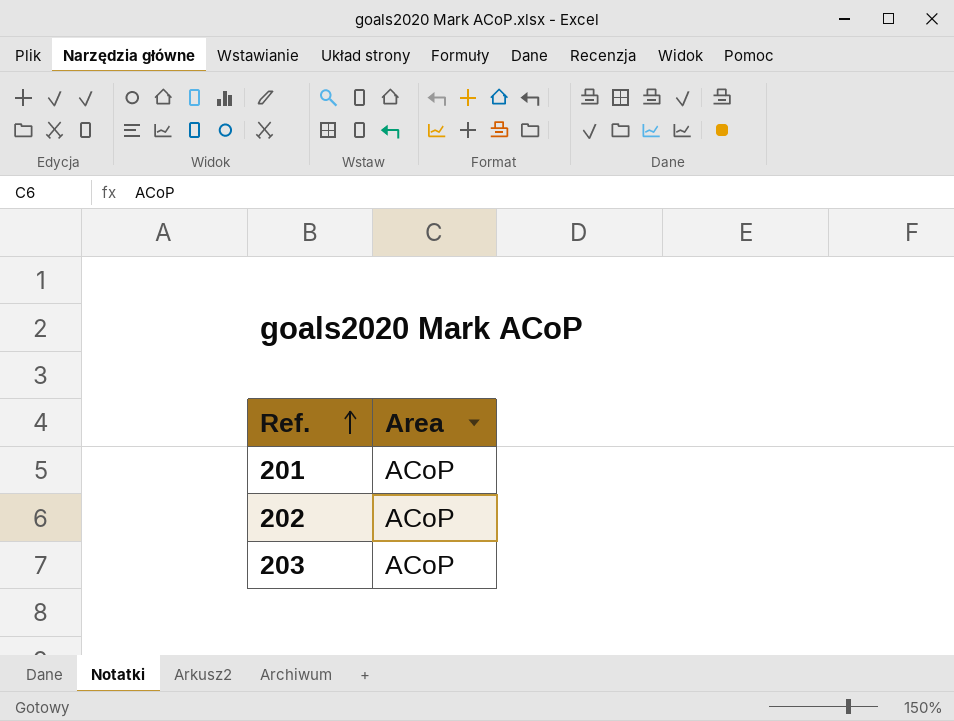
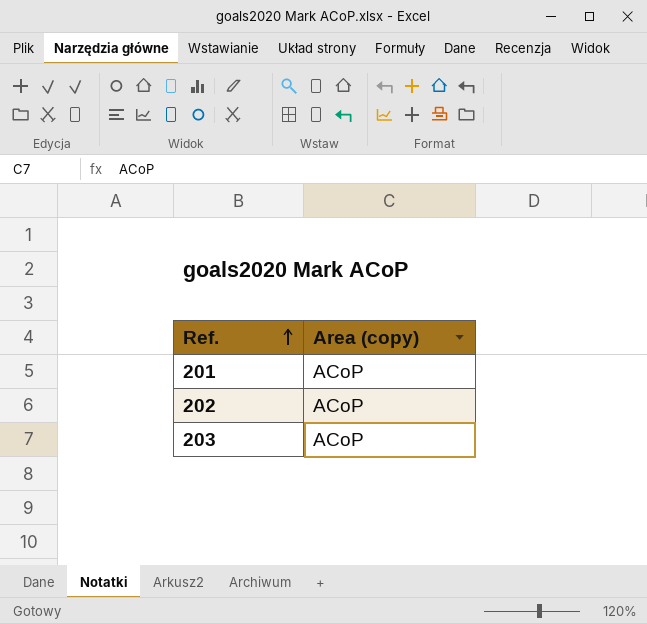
column name: Area -> Area (copy)

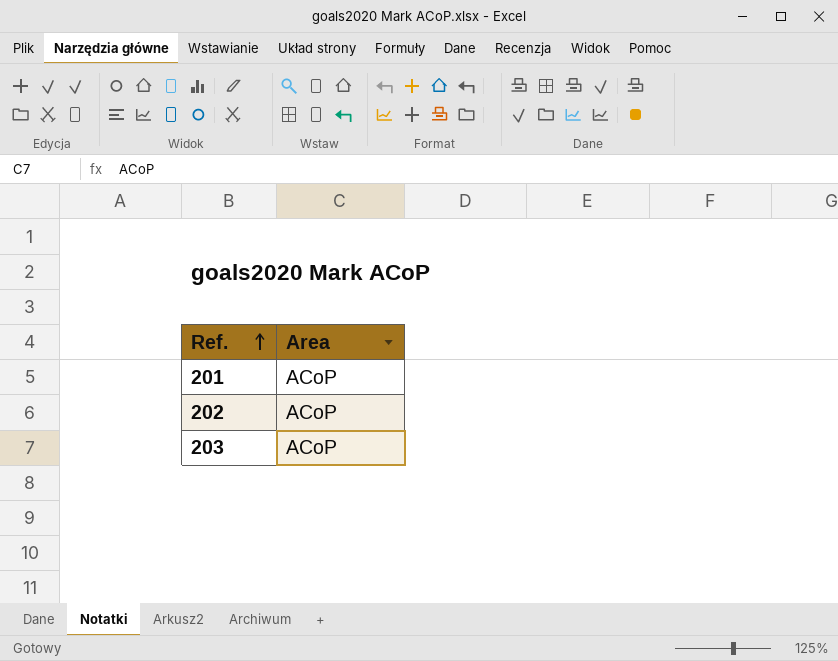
column name: Area (copy) -> Area

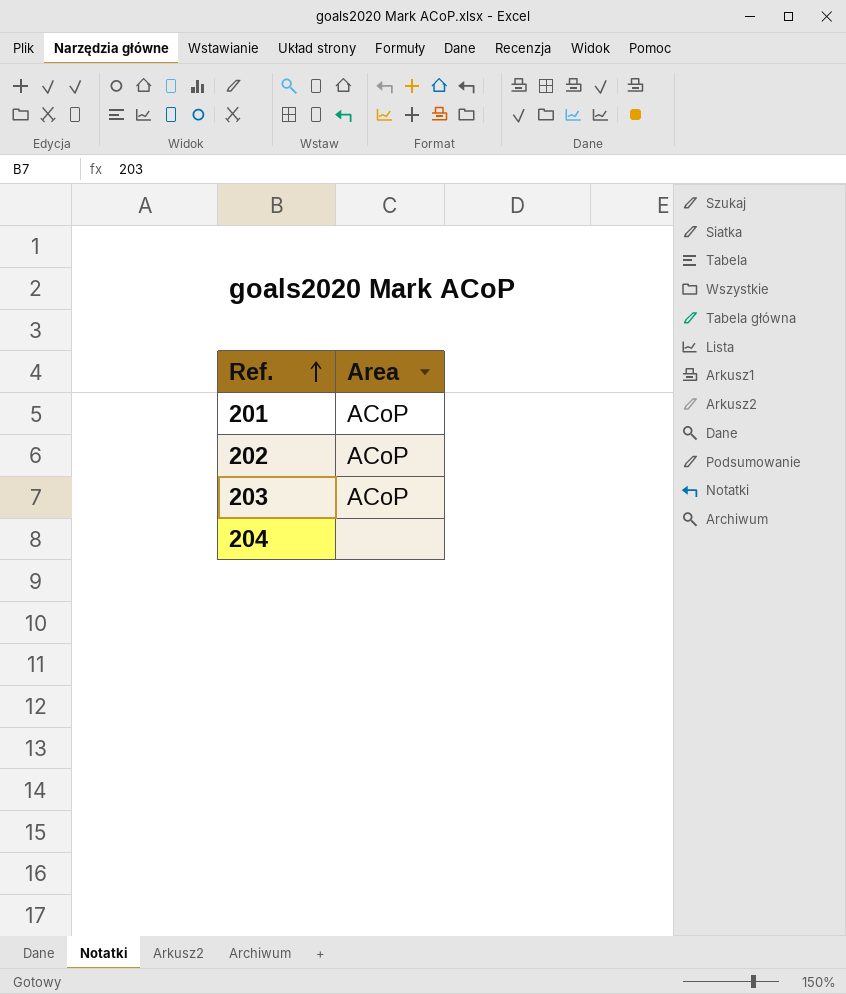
row 204: none -> none

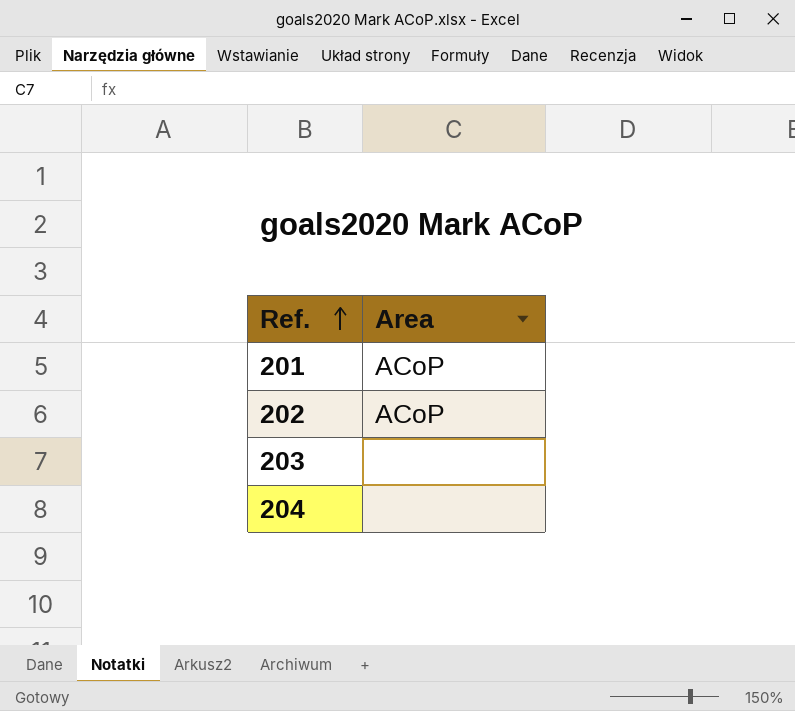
203 | Area: ACoP -> none

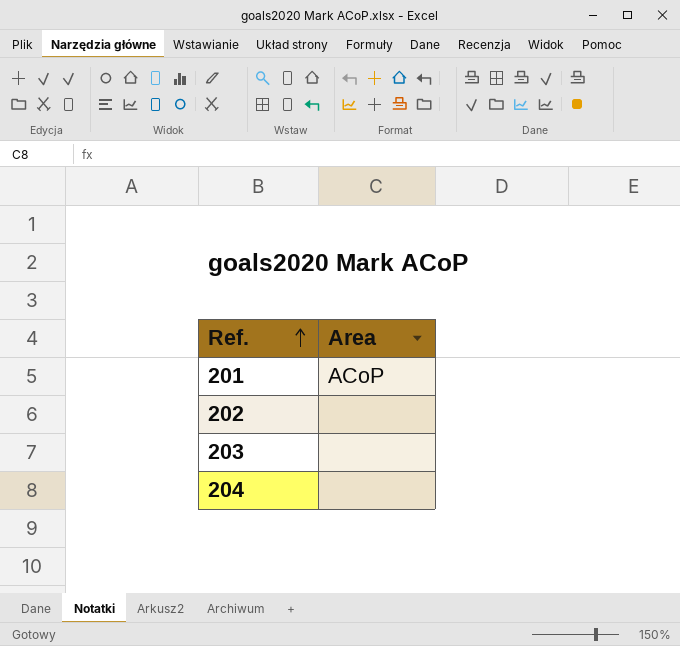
202 | Area: ACoP -> none

